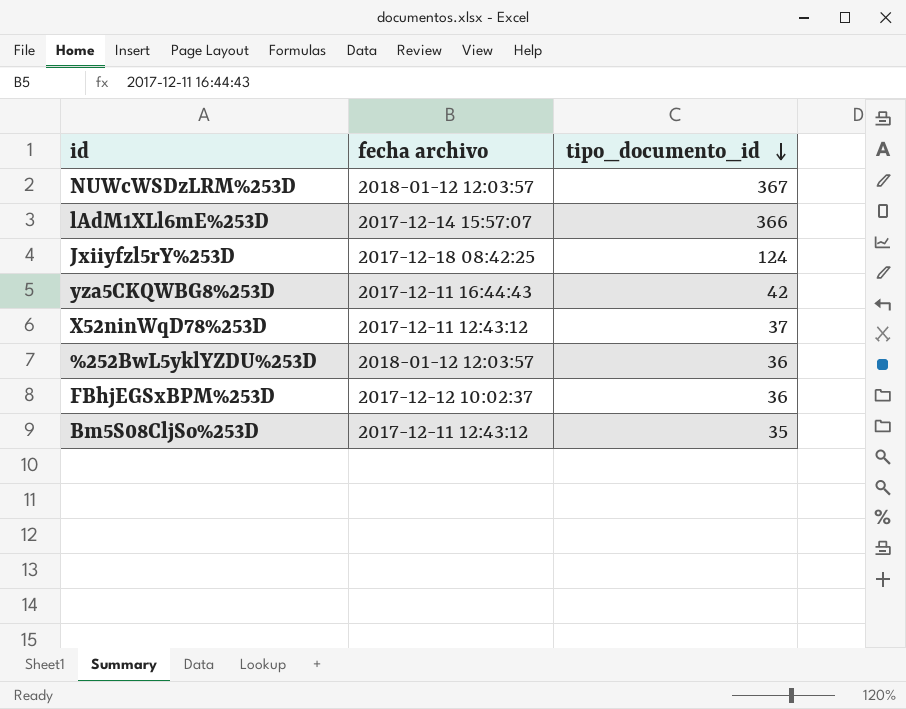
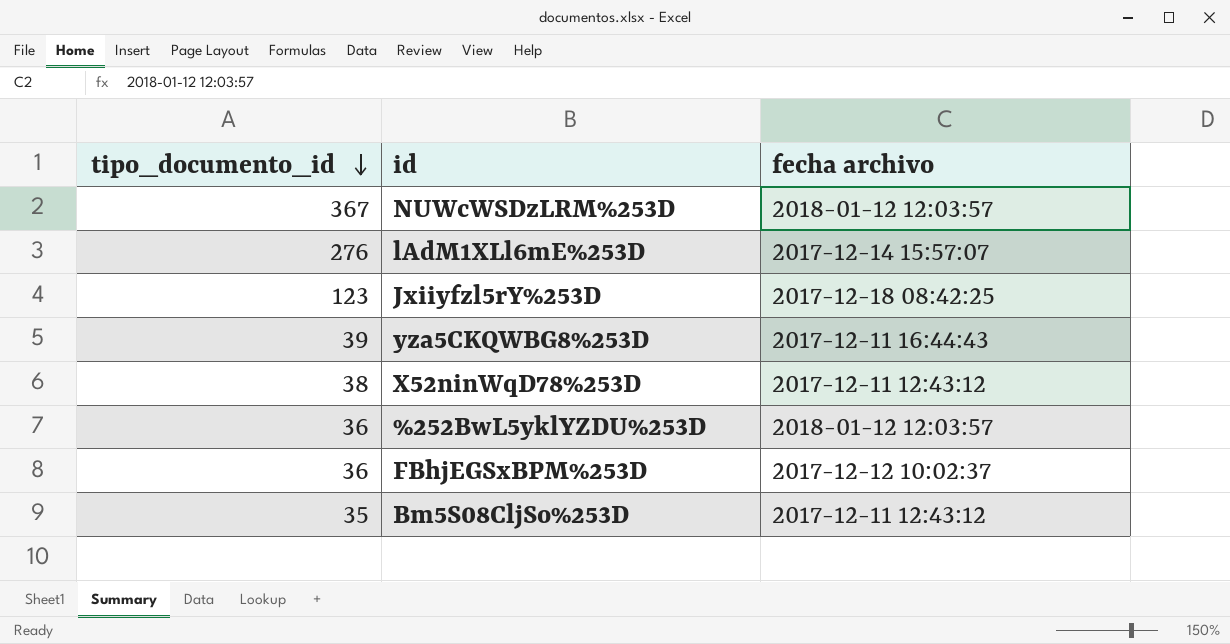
column tipo_documento_id | position: 3 -> 1
lAdM1XLl6mE%253D | tipo_documento_id: 366 -> 276
Jxiiyfzl5rY%253D | tipo_documento_id: 124 -> 123
yza5CKQWBG8%253D | tipo_documento_id: 42 -> 39
X52ninWqD78%253D | tipo_documento_id: 37 -> 38

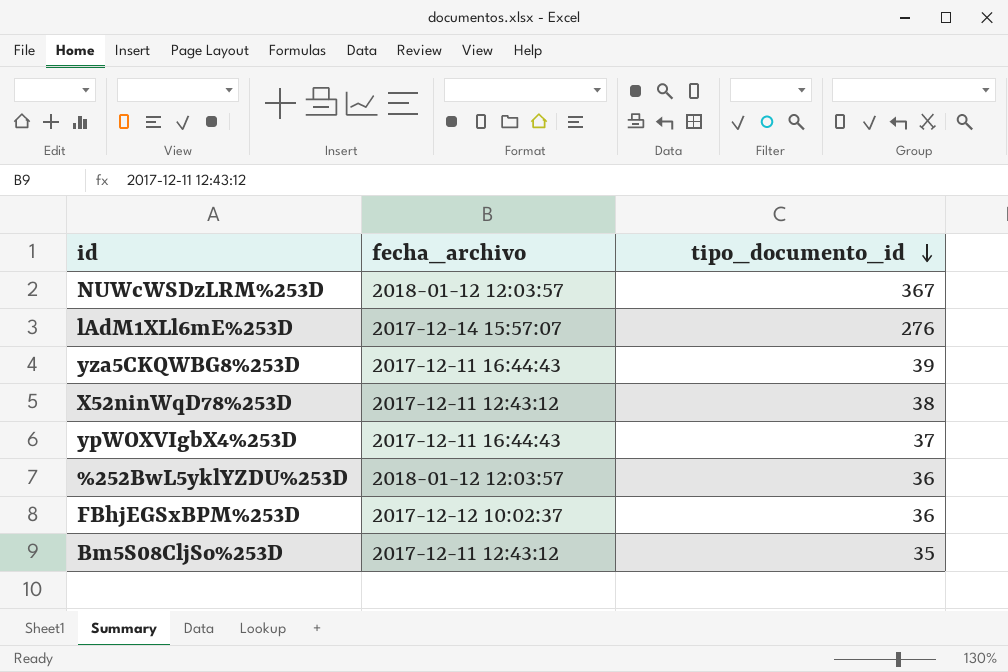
column name: fecha archivo -> fecha_archivo
column tipo_documento_id | position: 1 -> 3
row Jxiiyfzl5rY%253D: 123 | 2017-12-18 08:42:25 -> none
row ypWOXVIgbX4%253D: none -> 2017-12-11 16:44:43 | 37

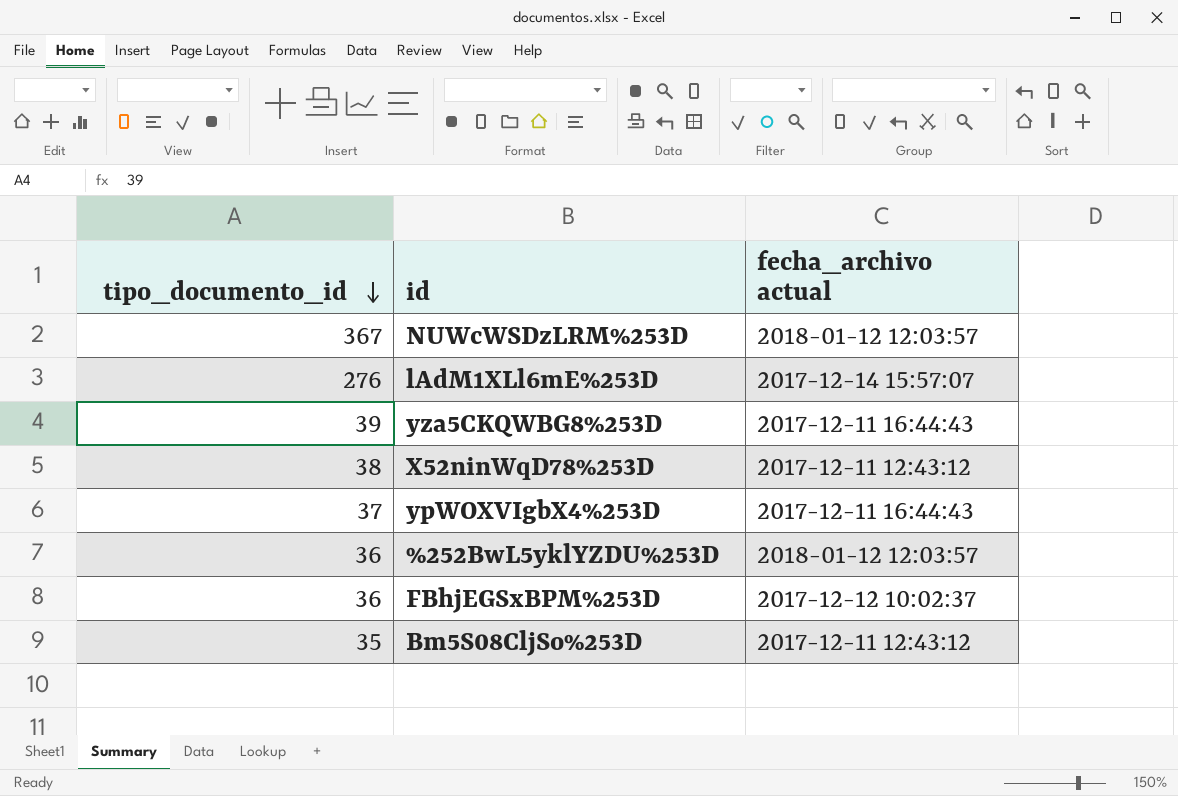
column tipo_documento_id | position: 3 -> 1
column name: fecha_archivo -> fecha_archivo actual

